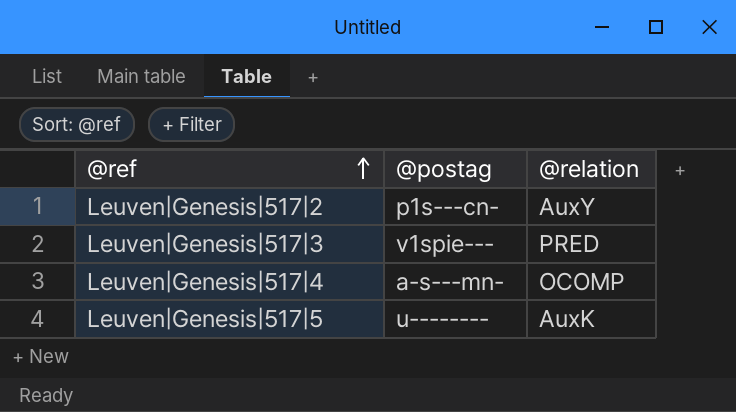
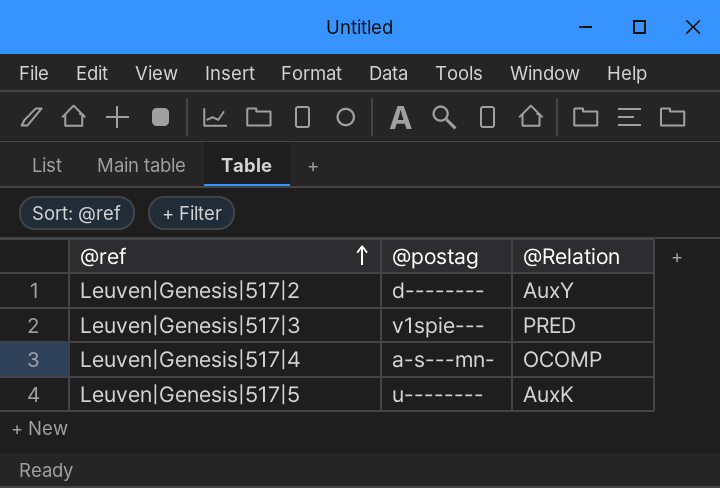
column name: @relation -> @Relation
Leuven|Genesis|517|2 | @postag: p1s---cn- -> d--------

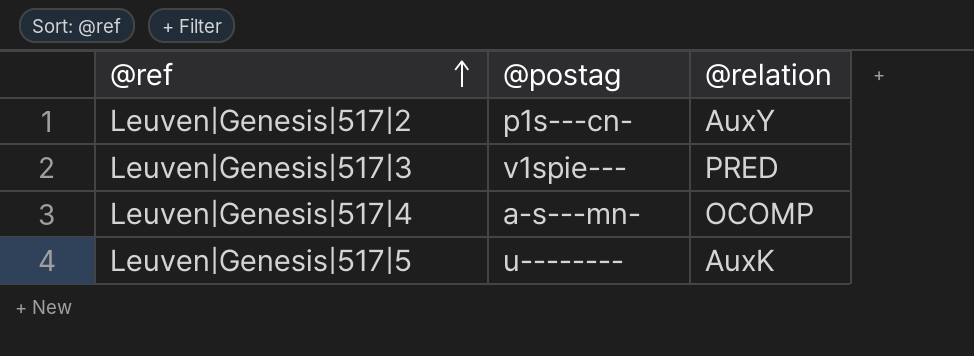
column name: @Relation -> @relation
Leuven|Genesis|517|2 | @postag: d-------- -> p1s---cn-

